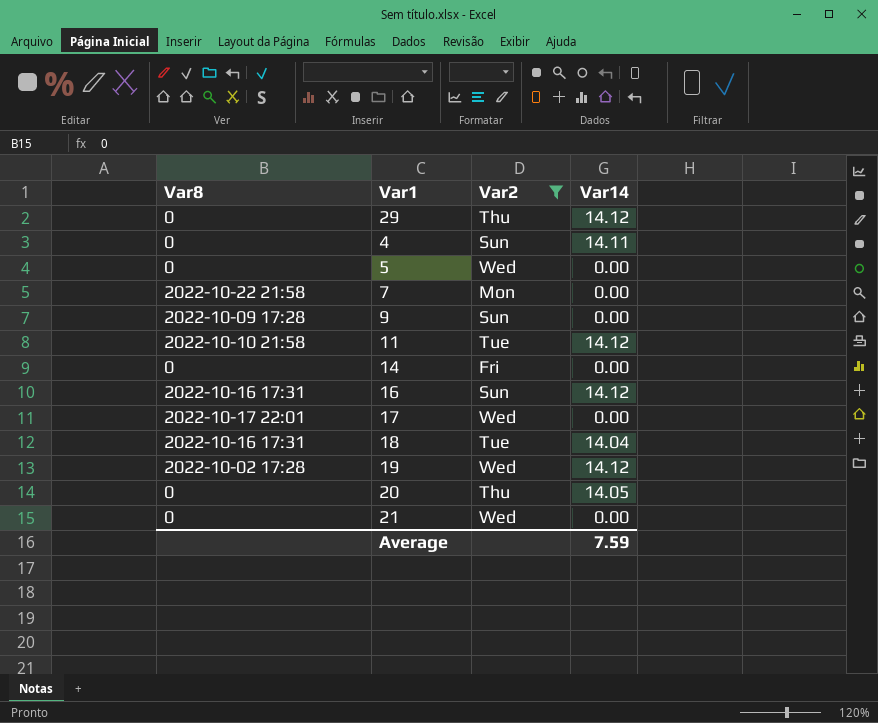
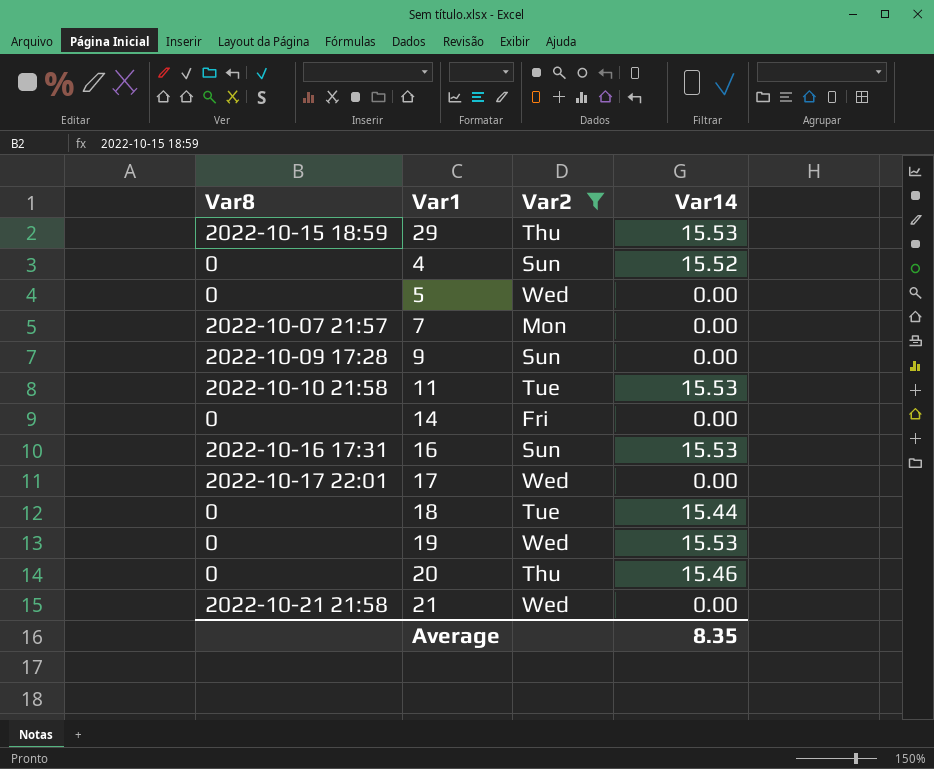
29 | Var8: 0 -> 2022-10-15 18:59
29 | Var14: 14.12 -> 15.53
4 | Var14: 14.11 -> 15.52
7 | Var8: 2022-10-22 21:58 -> 2022-10-07 21:57
11 | Var14: 14.12 -> 15.53
16 | Var14: 14.12 -> 15.53
18 | Var8: 2022-10-16 17:31 -> 0
18 | Var14: 14.04 -> 15.44
19 | Var8: 2022-10-02 17:28 -> 0
19 | Var14: 14.12 -> 15.53
20 | Var14: 14.05 -> 15.46
21 | Var8: 0 -> 2022-10-21 21:58
Average | Var14: 7.59 -> 8.35

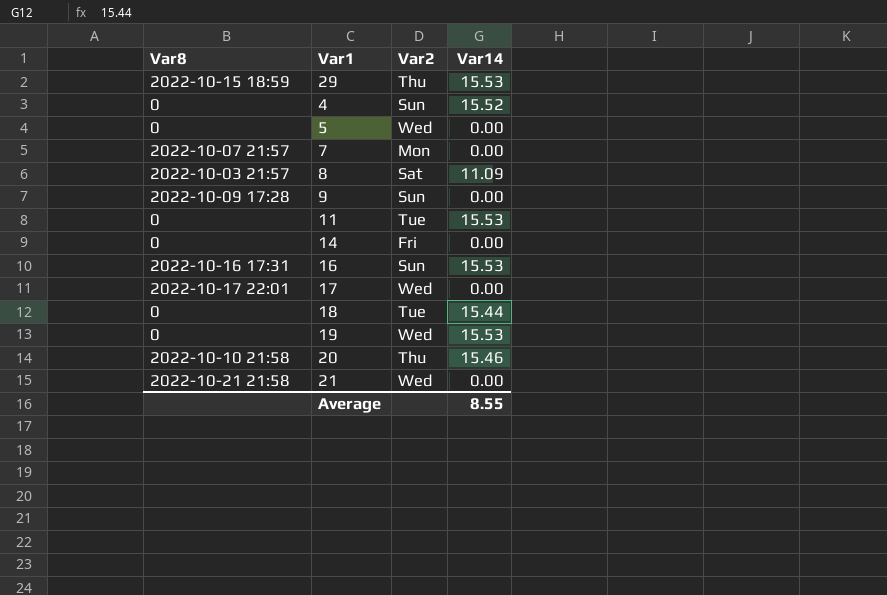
filter: Var2 != Sat -> none
11 | Var8: 2022-10-10 21:58 -> 0
20 | Var8: 0 -> 2022-10-10 21:58
Average | Var14: 8.35 -> 8.55

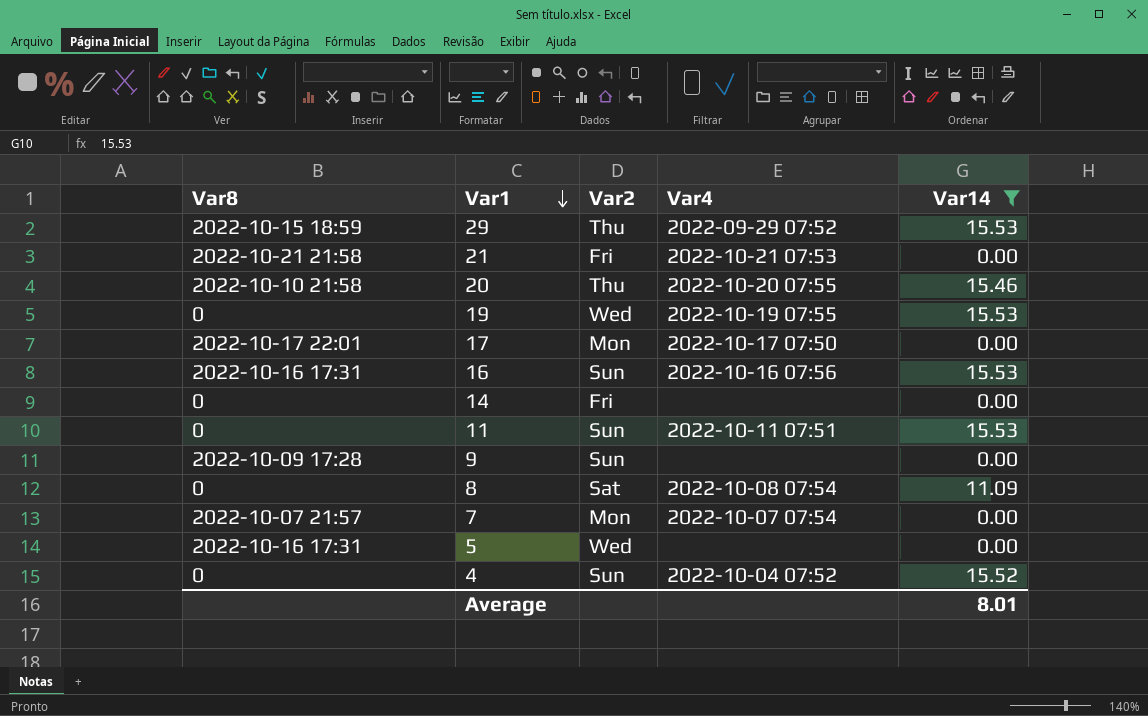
filter: none -> Var14 != 15.44
row order: none -> Var1 descending
column Var4 | position: none -> 4
21 | Var2: Wed -> Fri
17 | Var2: Wed -> Mon
11 | Var2: Tue -> Sun
8 | Var8: 2022-10-03 21:57 -> 0
5 | Var8: 0 -> 2022-10-16 17:31
Average | Var14: 8.55 -> 8.01

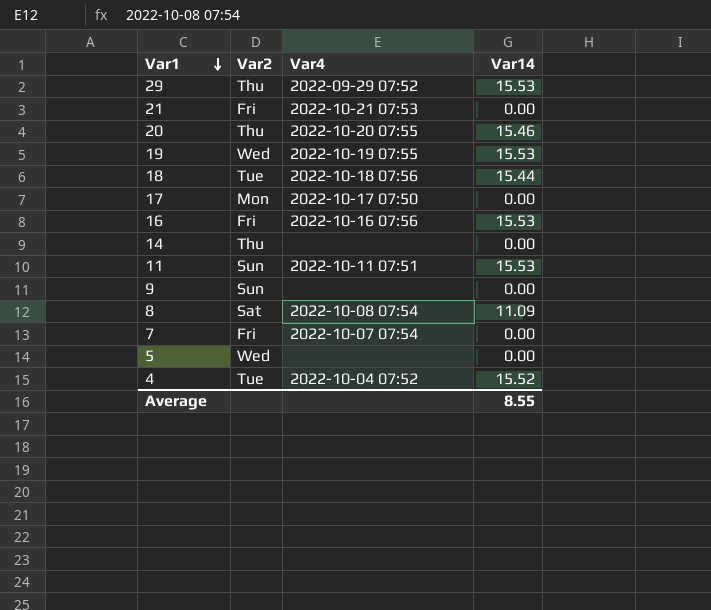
filter: Var14 != 15.44 -> none
column Var8 | position: 1 -> none
16 | Var2: Sun -> Fri
14 | Var2: Fri -> Thu
7 | Var2: Mon -> Fri
4 | Var2: Sun -> Tue
Average | Var14: 8.01 -> 8.55

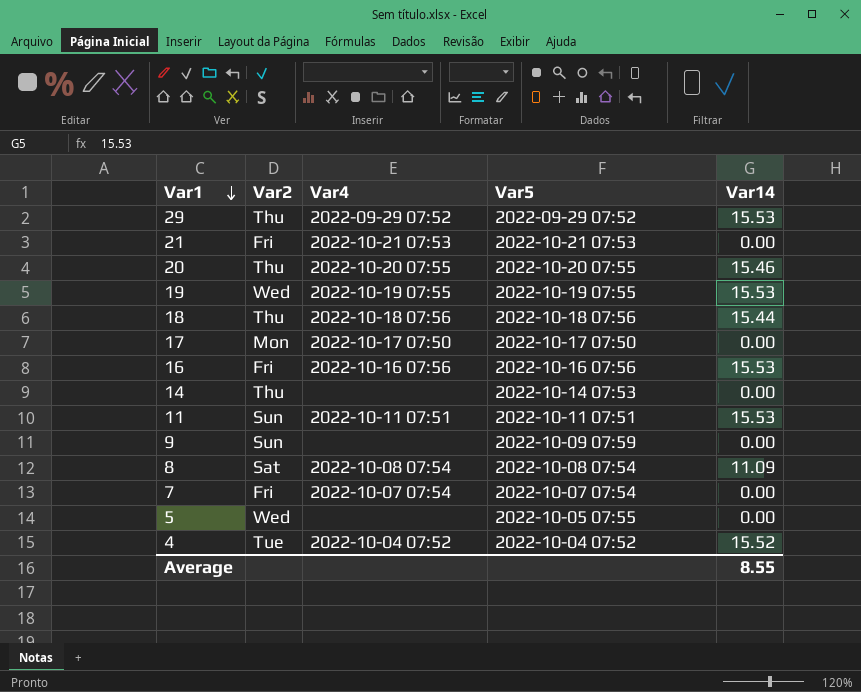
column Var5 | position: none -> 4
18 | Var2: Tue -> Thu

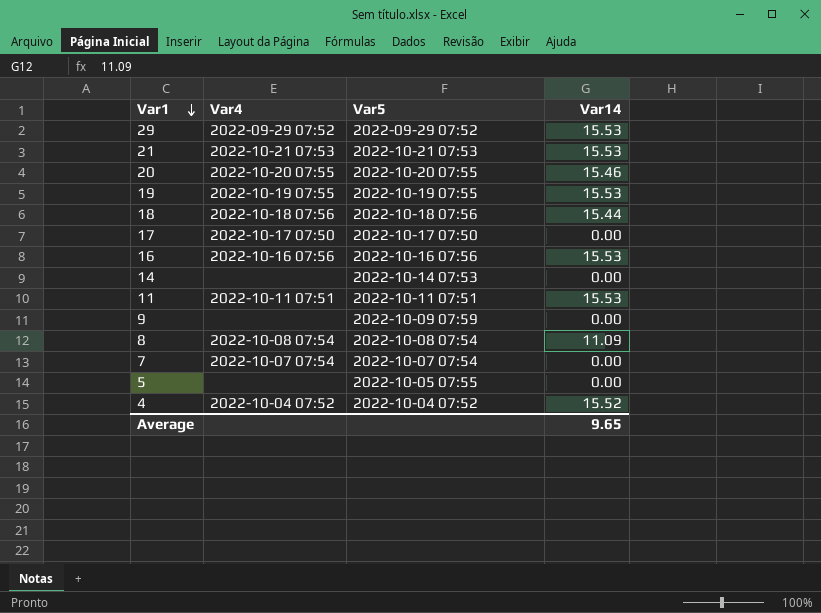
column Var2 | position: 2 -> none
21 | Var14: 0.00 -> 15.53
Average | Var14: 8.55 -> 9.65

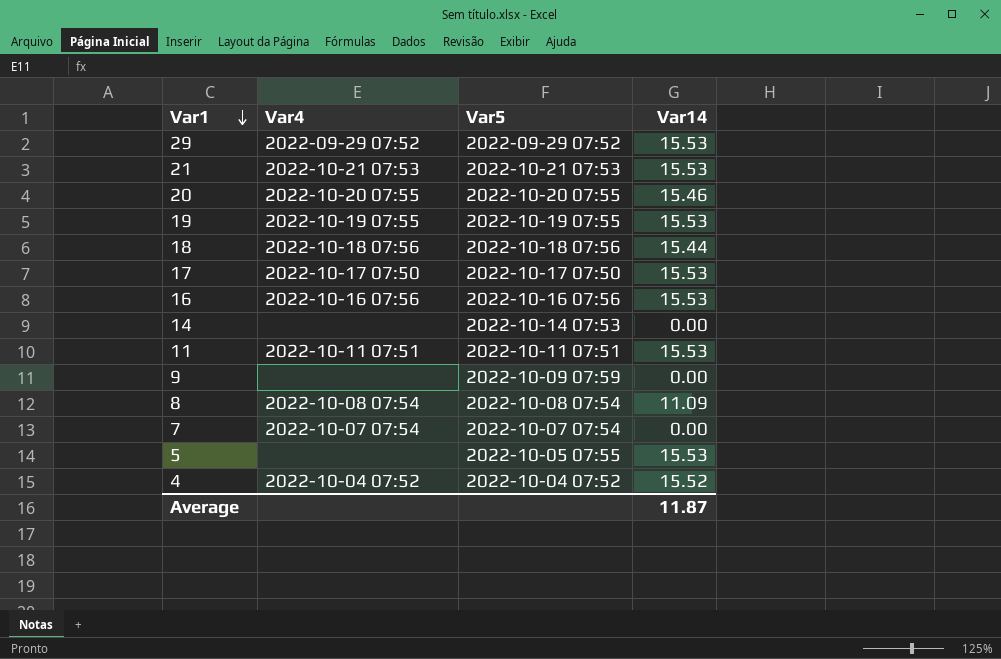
17 | Var14: 0.00 -> 15.53
5 | Var14: 0.00 -> 15.53
Average | Var14: 9.65 -> 11.87

